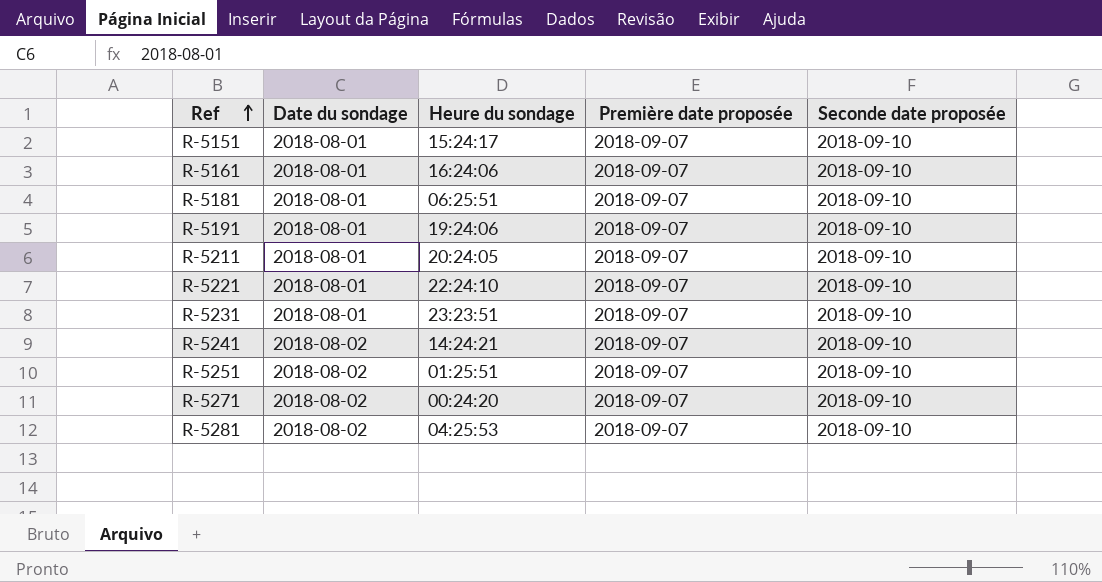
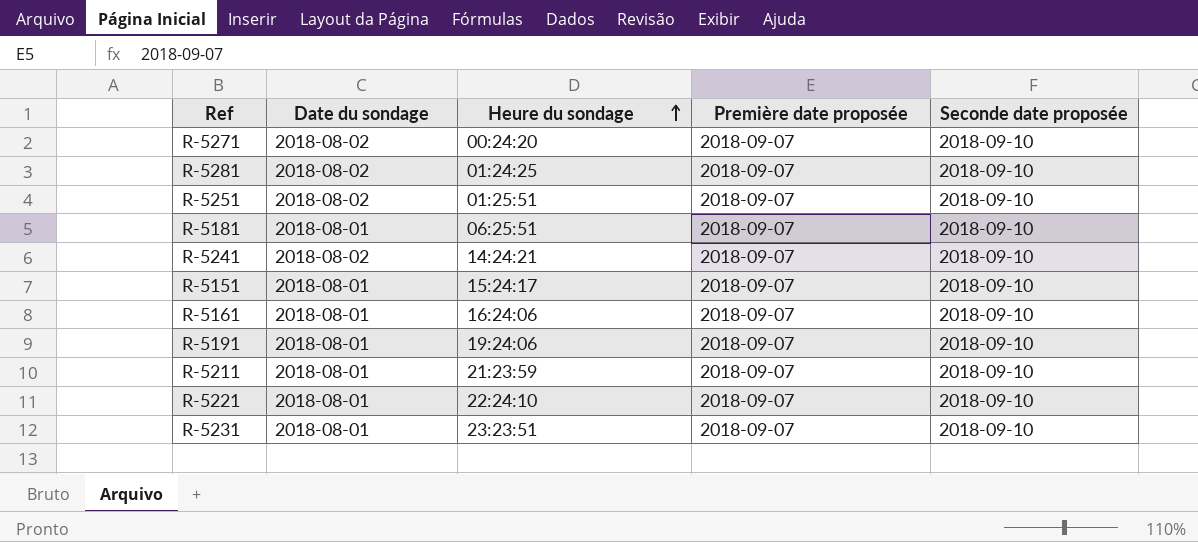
row order: Ref ascending -> Heure du sondage ascending
R-5281 | Heure du sondage: 04:25:53 -> 01:24:25
R-5211 | Heure du sondage: 20:24:05 -> 21:23:59

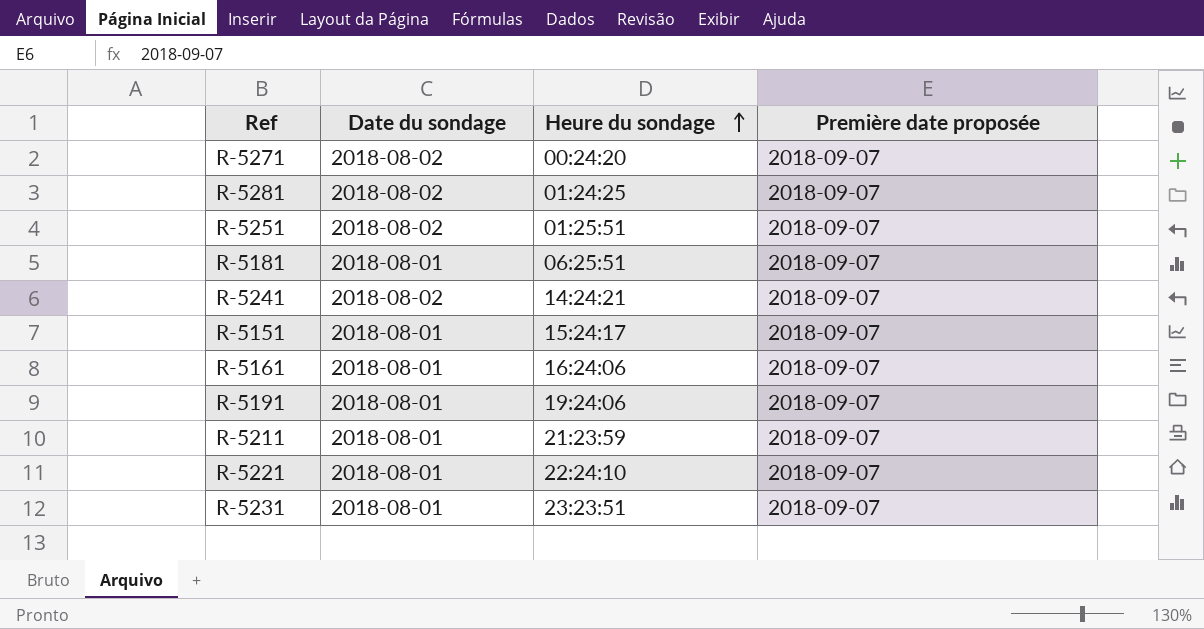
column Seconde date proposée | position: 5 -> none

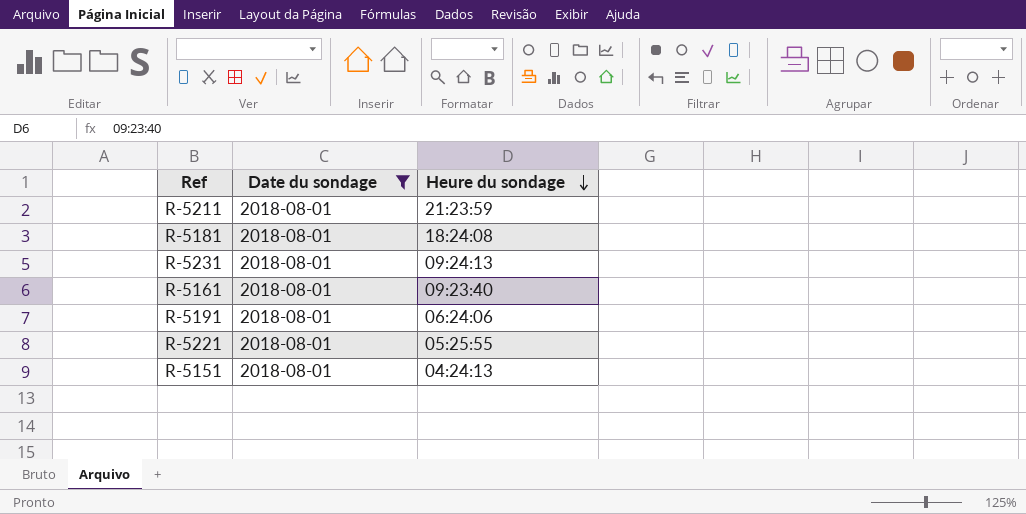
filter: none -> Date du sondage = 2018-08-01
row order: Heure du sondage ascending -> Heure du sondage descending
column Première date proposée | position: 4 -> none
R-5181 | Heure du sondage: 06:25:51 -> 18:24:08
R-5231 | Heure du sondage: 23:23:51 -> 09:24:13
R-5161 | Heure du sondage: 16:24:06 -> 09:23:40
R-5191 | Heure du sondage: 19:24:06 -> 06:24:06
R-5221 | Heure du sondage: 22:24:10 -> 05:25:55
R-5151 | Heure du sondage: 15:24:17 -> 04:24:13

